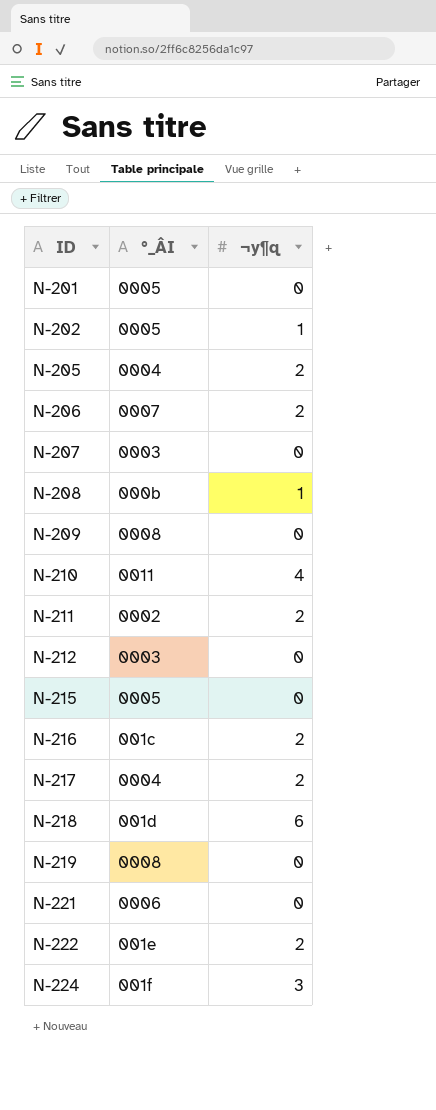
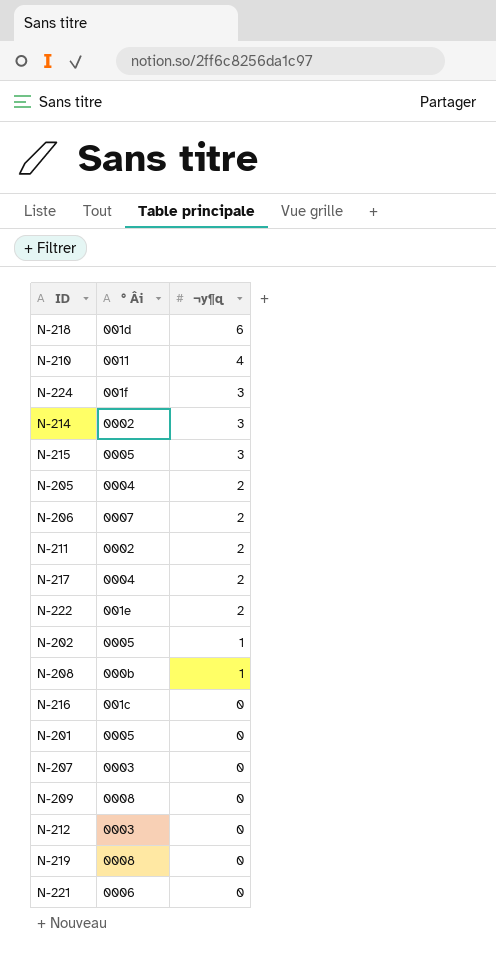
row order: ID ascending -> ¬y¶q descending
column name: °_ÂI -> ° Âi
row N-214: none -> 0002 | 3
N-215 | ¬y¶q: 0 -> 3
N-216 | ¬y¶q: 2 -> 0

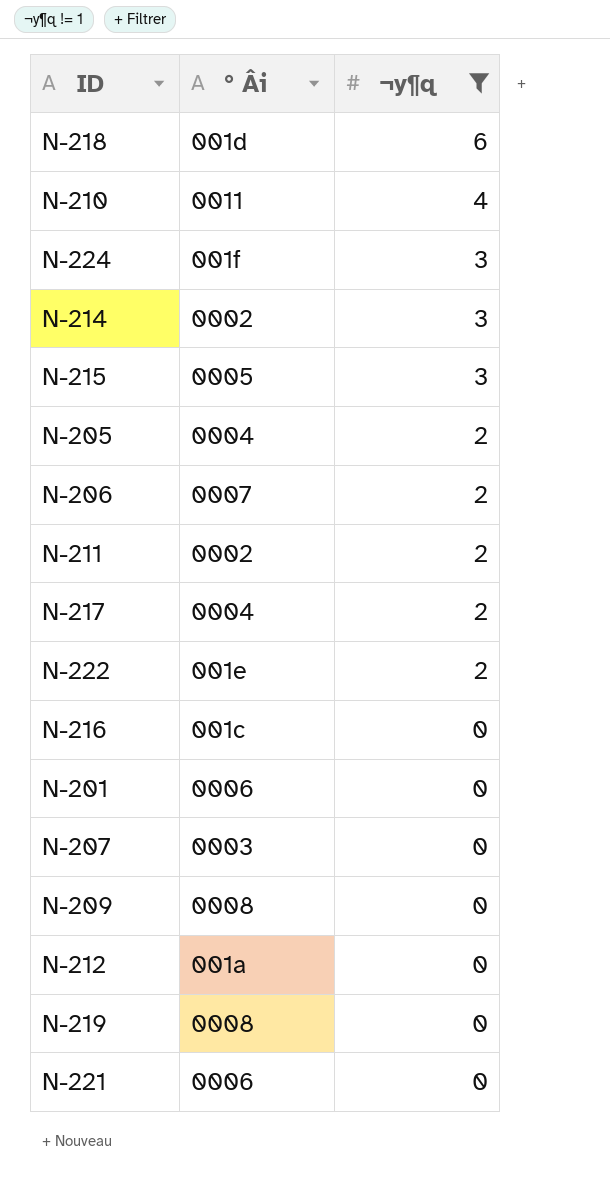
filter: none -> ¬y¶q != 1
N-201 | ° Âi: 0005 -> 0006
N-212 | ° Âi: 0003 -> 001a

